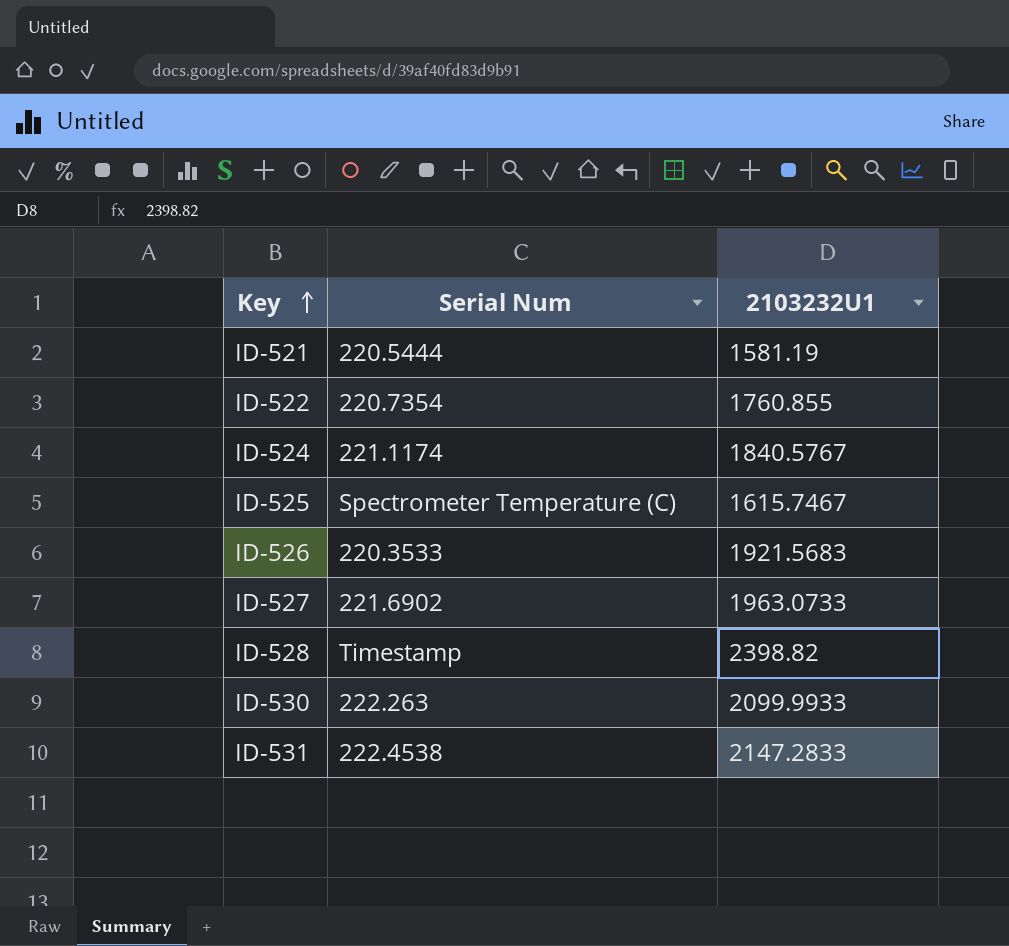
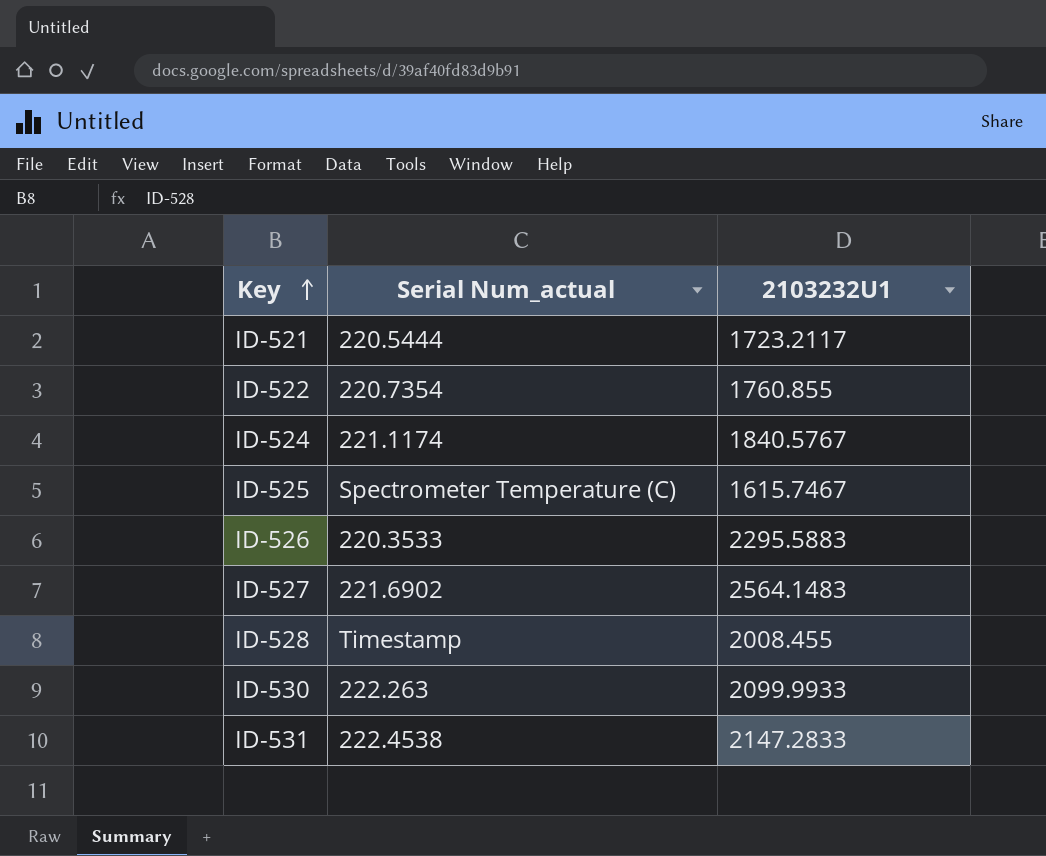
column name: Serial Num -> Serial Num_actual
ID-521 | 2103232U1: 1581.19 -> 1723.2117
ID-526 | 2103232U1: 1921.5683 -> 2295.5883
ID-527 | 2103232U1: 1963.0733 -> 2564.1483
ID-528 | 2103232U1: 2398.82 -> 2008.455

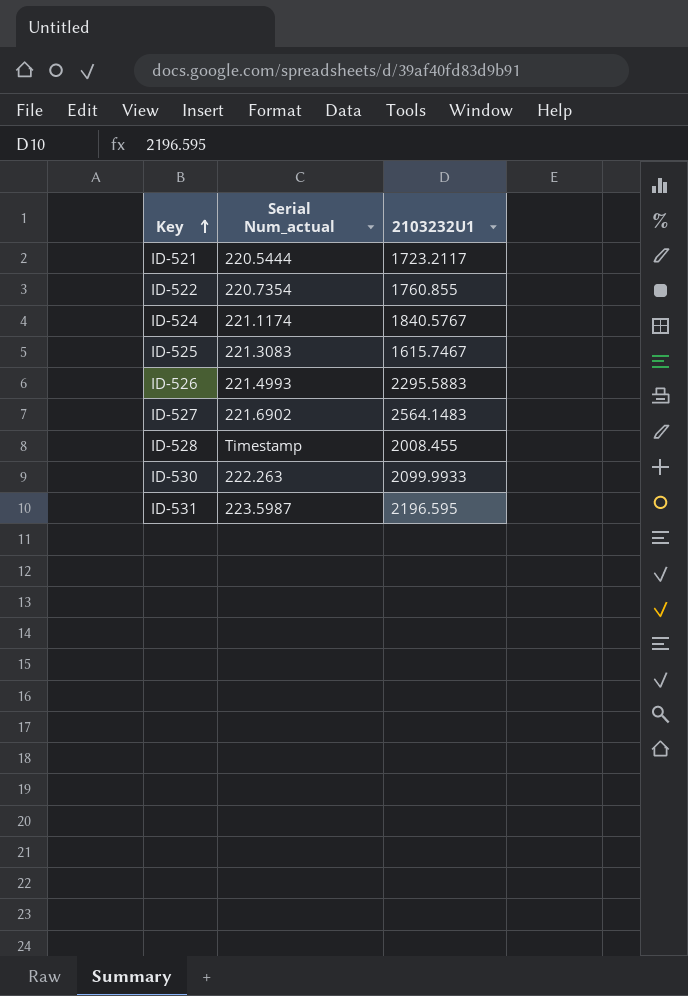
ID-525 | Serial Num_actual: Spectrometer Temperature (C) -> 221.3083
ID-526 | Serial Num_actual: 220.3533 -> 221.4993
ID-531 | Serial Num_actual: 222.4538 -> 223.5987
ID-531 | 2103232U1: 2147.2833 -> 2196.595

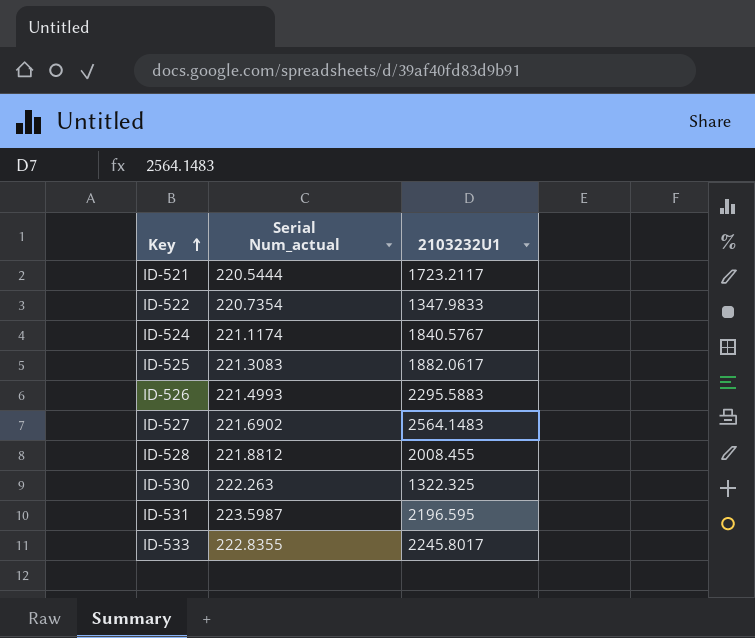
ID-522 | 2103232U1: 1760.855 -> 1347.9833
ID-525 | 2103232U1: 1615.7467 -> 1882.0617
ID-528 | Serial Num_actual: Timestamp -> 221.8812
ID-530 | 2103232U1: 2099.9933 -> 1322.325
row ID-533: none -> 222.8355 | 2245.8017

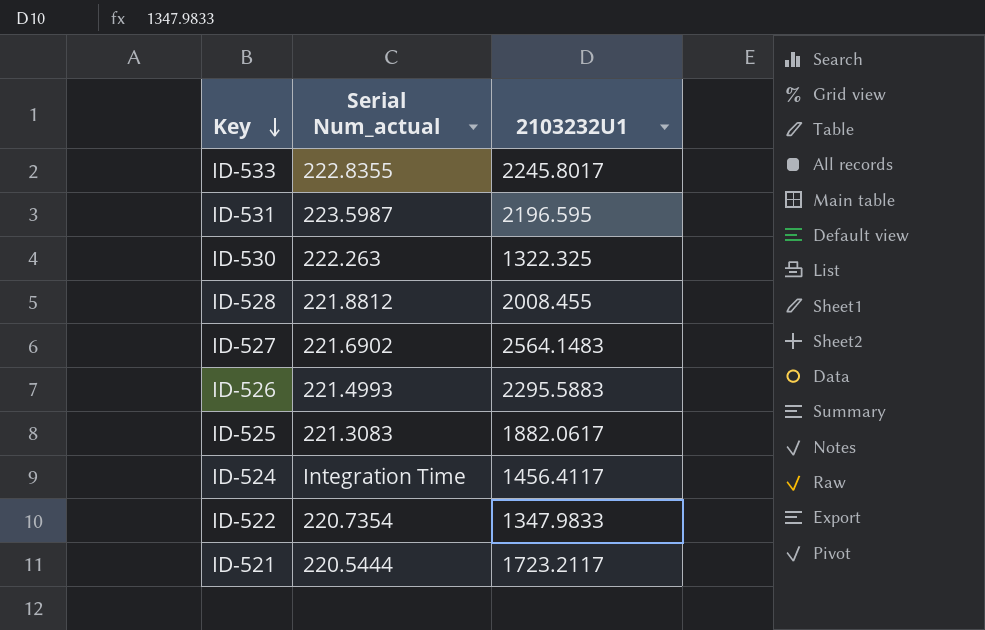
row order: Key ascending -> Key descending
ID-524 | Serial Num_actual: 221.1174 -> Integration Time
ID-524 | 2103232U1: 1840.5767 -> 1456.4117

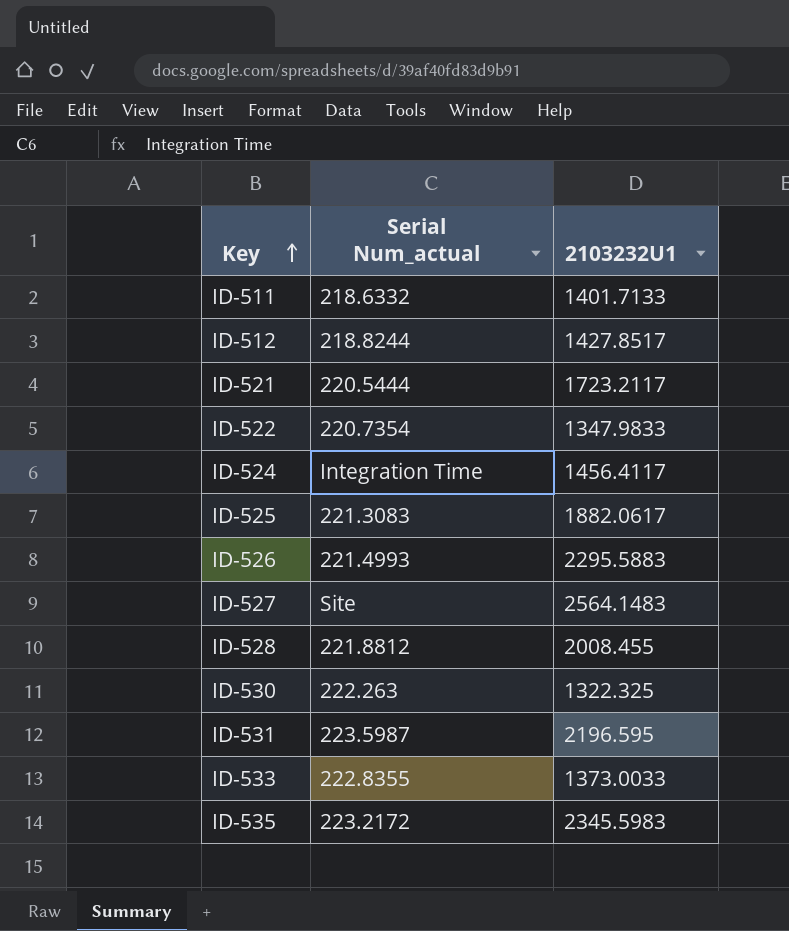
row order: Key descending -> Key ascending
row ID-511: none -> 218.6332 | 1401.7133
row ID-512: none -> 218.8244 | 1427.8517
ID-527 | Serial Num_actual: 221.6902 -> Site
ID-533 | 2103232U1: 2245.8017 -> 1373.0033
row ID-535: none -> 223.2172 | 2345.5983

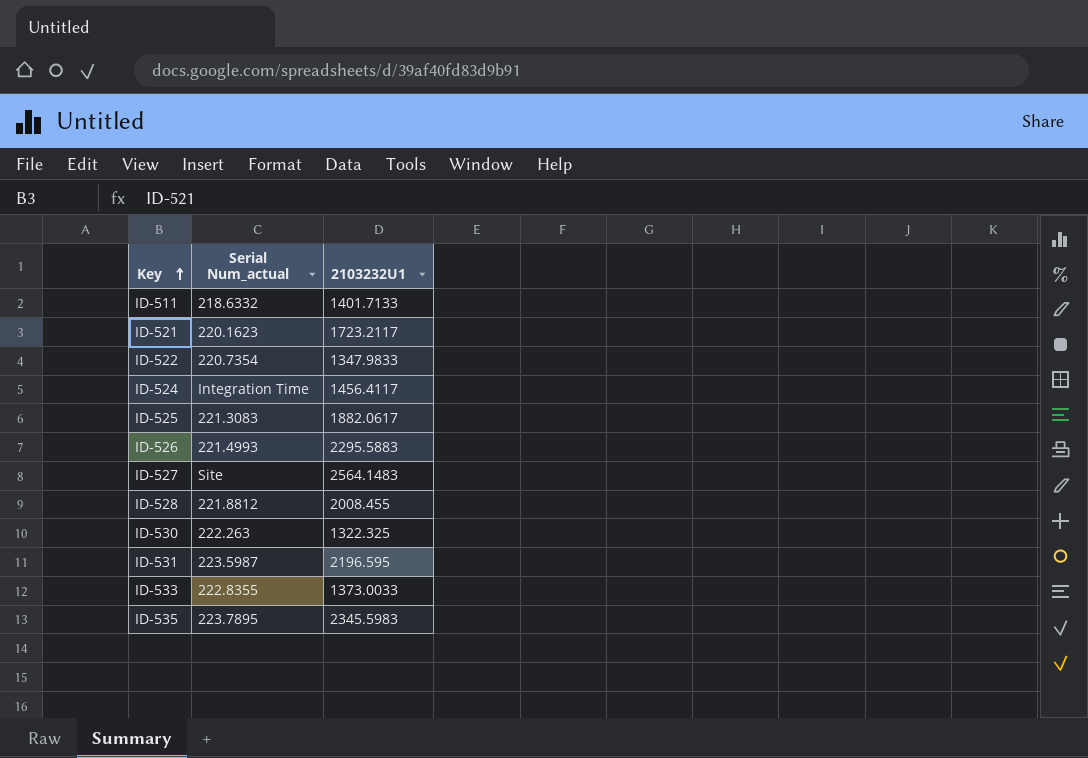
row ID-512: 218.8244 | 1427.8517 -> none
ID-521 | Serial Num_actual: 220.5444 -> 220.1623
ID-535 | Serial Num_actual: 223.2172 -> 223.7895

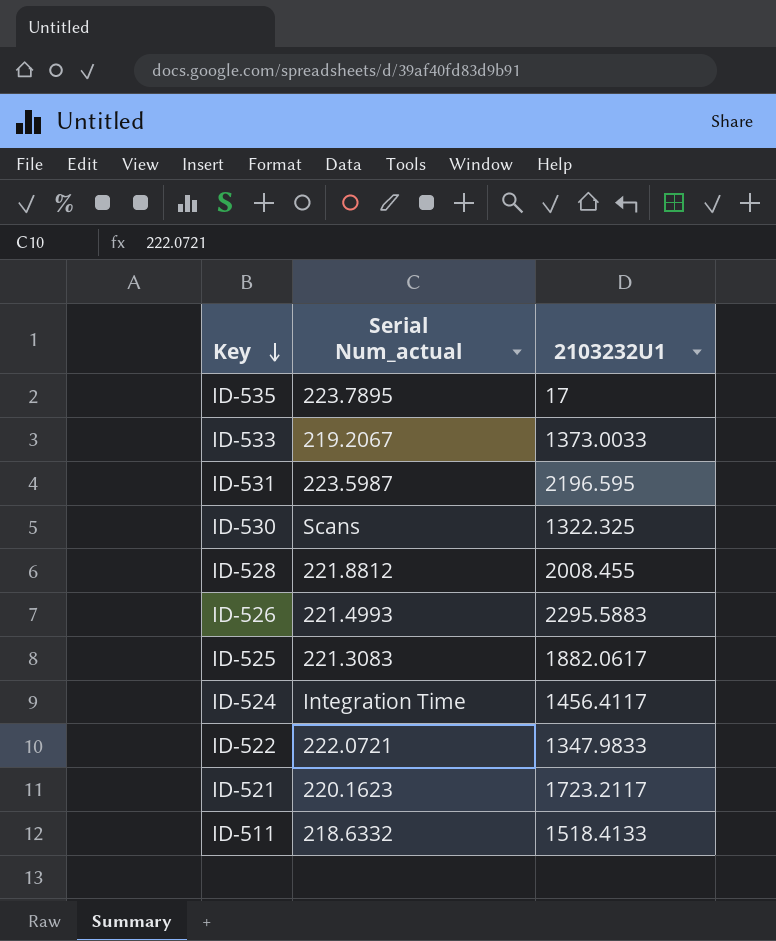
row order: Key ascending -> Key descending
row ID-527: Site | 2564.1483 -> none
ID-535 | 2103232U1: 2345.5983 -> 17
ID-533 | Serial Num_actual: 222.8355 -> 219.2067
ID-530 | Serial Num_actual: 222.263 -> Scans
ID-522 | Serial Num_actual: 220.7354 -> 222.0721
ID-511 | 2103232U1: 1401.7133 -> 1518.4133

